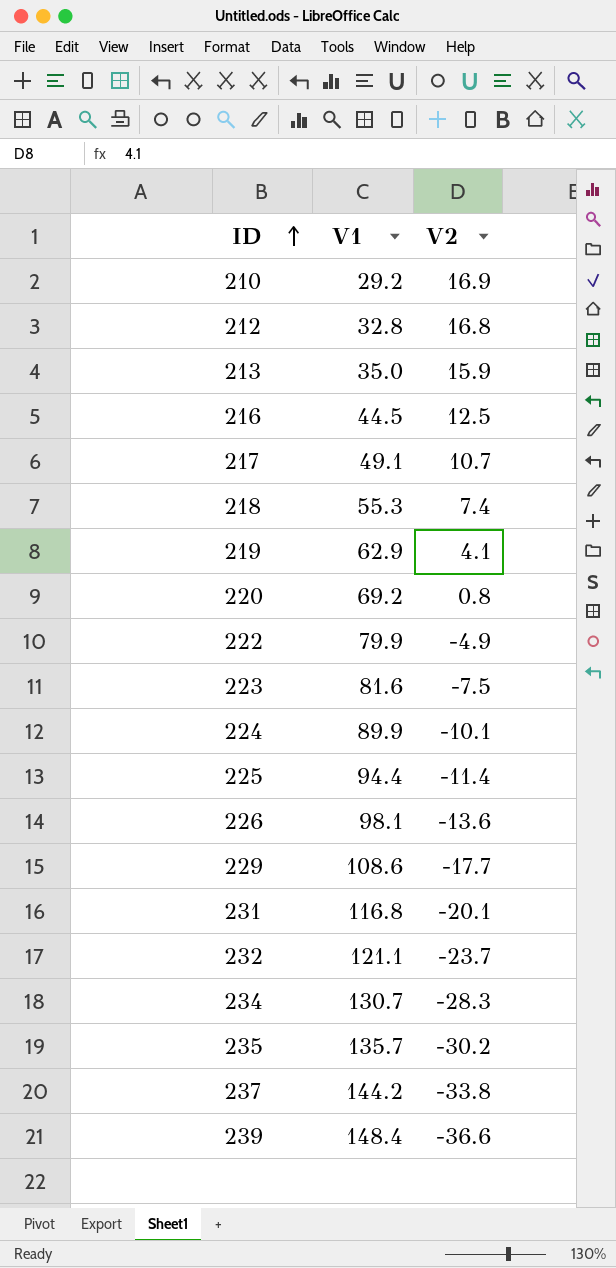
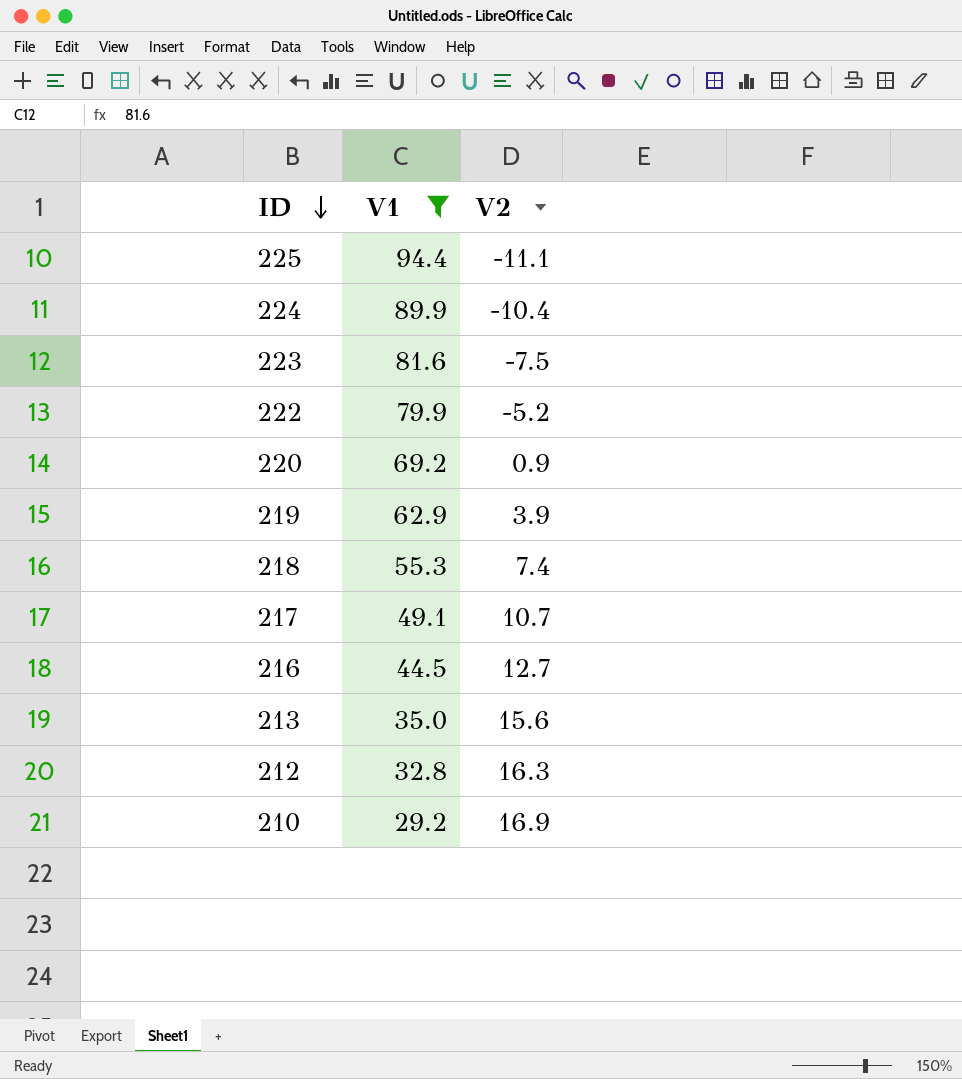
filter: none -> V1 <= 94.4
row order: ID ascending -> ID descending
225 | V2: -11.4 -> -11.1
224 | V2: -10.1 -> -10.4
222 | V2: -4.9 -> -5.2
220 | V2: 0.8 -> 0.9
219 | V2: 4.1 -> 3.9
216 | V2: 12.5 -> 12.7
213 | V2: 15.9 -> 15.6
212 | V2: 16.8 -> 16.3

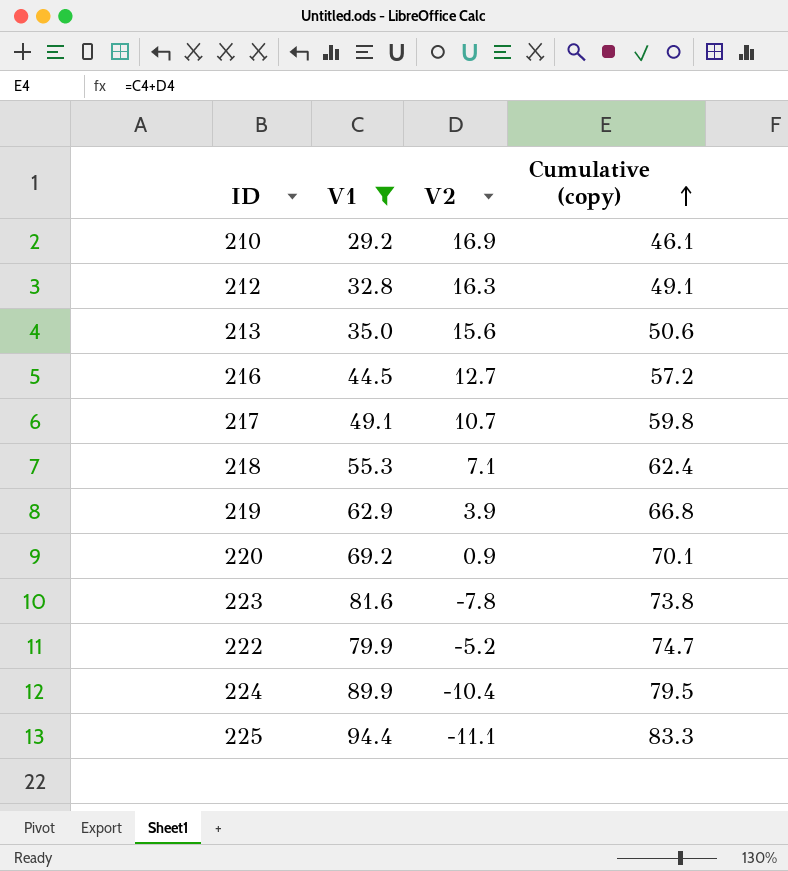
row order: ID descending -> Cumulative (copy) ascending
column Cumulative (copy) | formula: none -> [V1] + [V2]
218 | V2: 7.4 -> 7.1
223 | V2: -7.5 -> -7.8

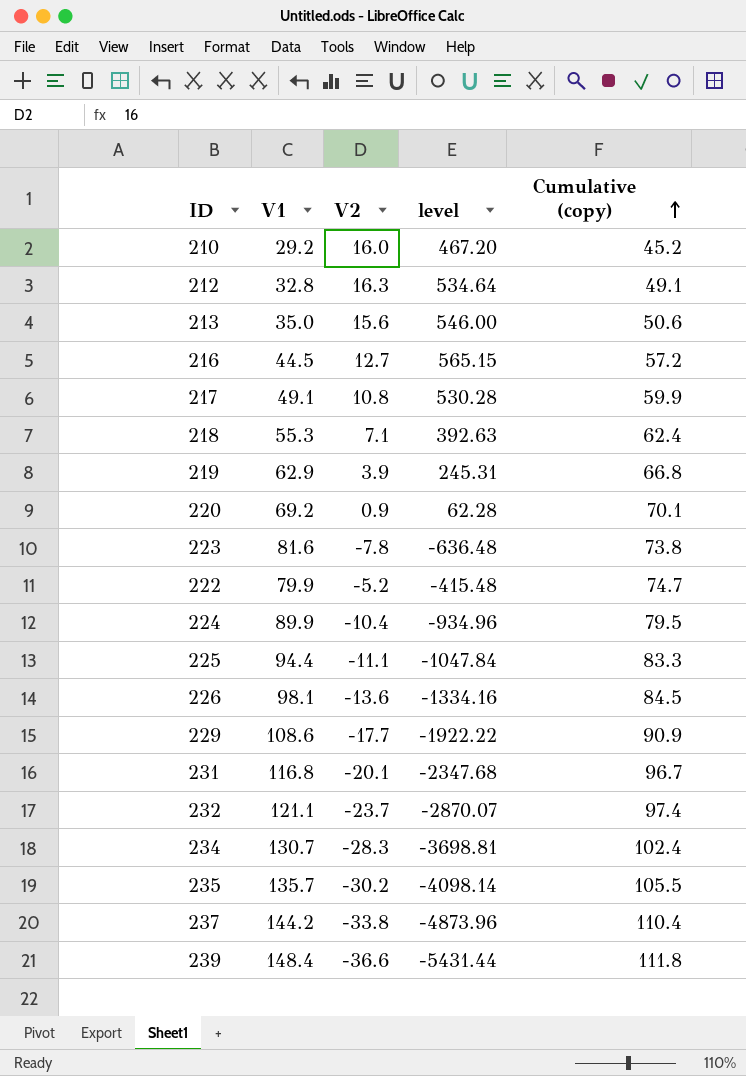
filter: V1 <= 94.4 -> none
column level | formula: none -> [V1] * [V2]
210 | V2: 16.9 -> 16.0
210 | Cumulative (copy): 46.1 -> 45.2
217 | V2: 10.7 -> 10.8
217 | Cumulative (copy): 59.8 -> 59.9

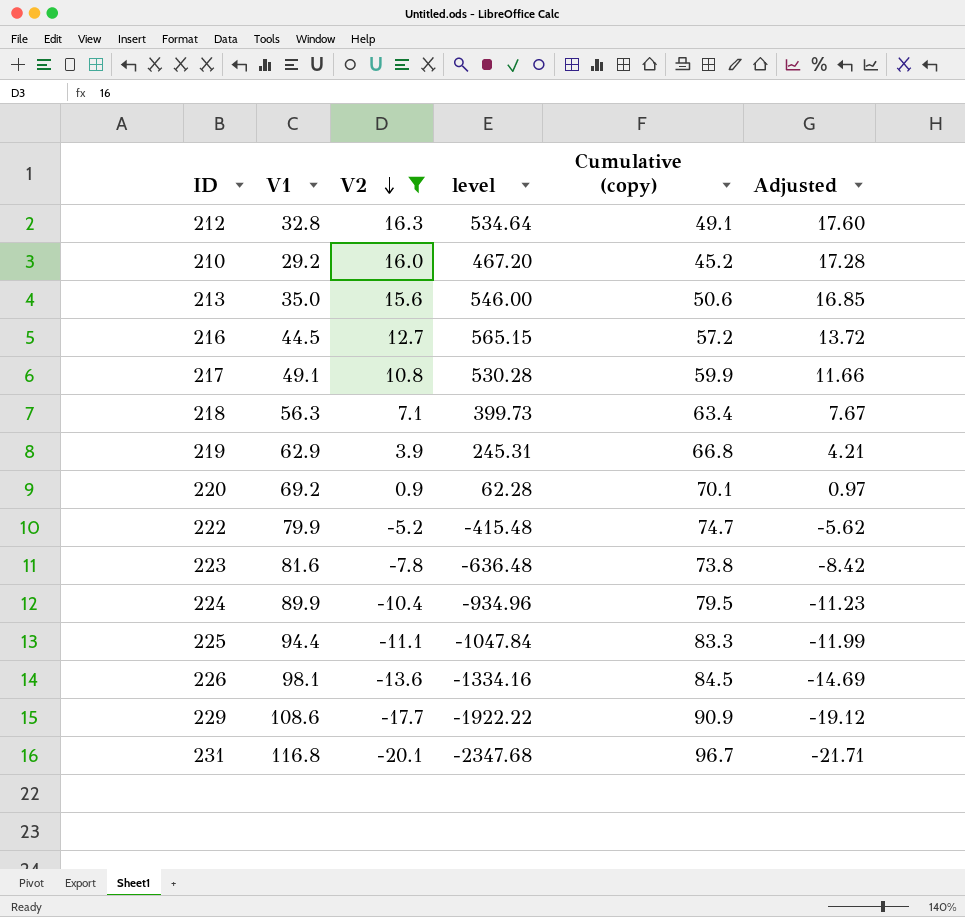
filter: none -> V2 >= -20.1
row order: Cumulative (copy) ascending -> V2 descending
column Adjusted | formula: none -> [V2] * 1.08
218 | V1: 55.3 -> 56.3
218 | level: 392.63 -> 399.73
218 | Cumulative (copy): 62.4 -> 63.4

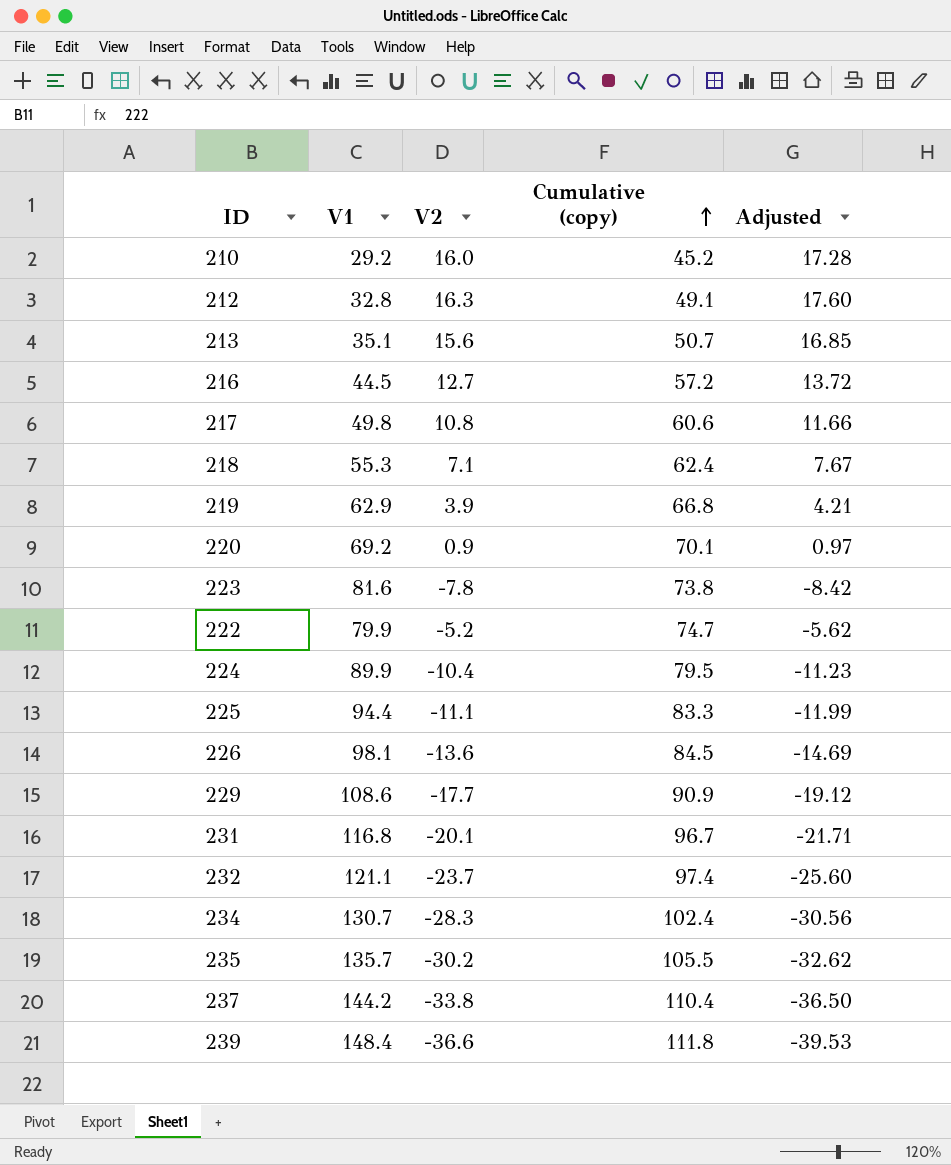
filter: V2 >= -20.1 -> none
row order: V2 descending -> Cumulative (copy) ascending
column level | formula: [V1] * [V2] -> none
213 | V1: 35.0 -> 35.1
213 | Cumulative (copy): 50.6 -> 50.7
217 | V1: 49.1 -> 49.8
217 | Cumulative (copy): 59.9 -> 60.6
218 | V1: 56.3 -> 55.3
218 | Cumulative (copy): 63.4 -> 62.4

